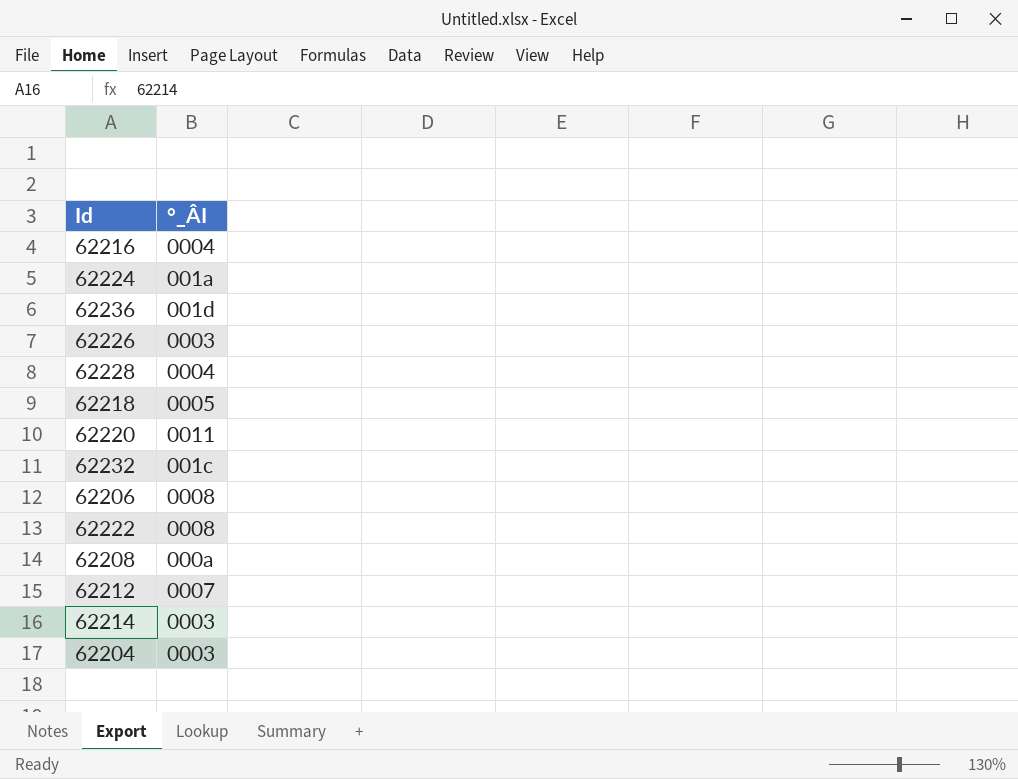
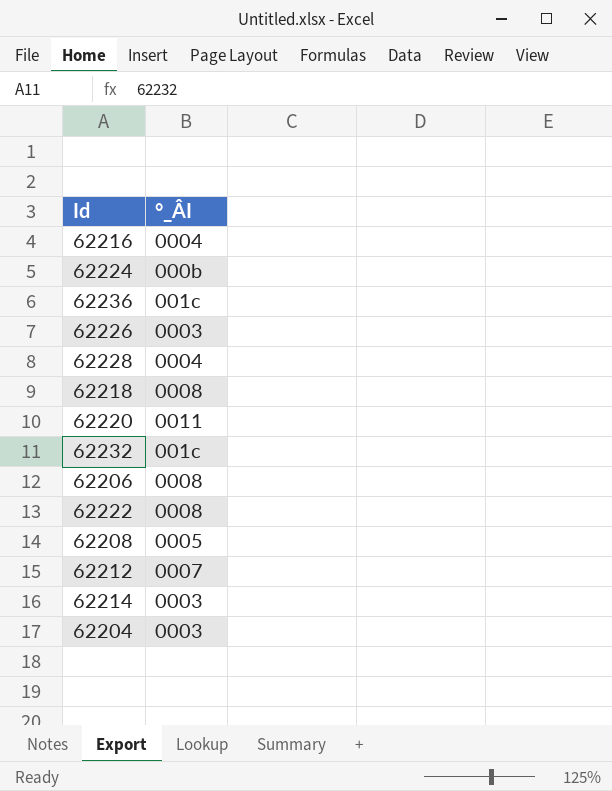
62224 | °_ÂI: 001a -> 000b
62236 | °_ÂI: 001d -> 001c
62218 | °_ÂI: 0005 -> 0008
62208 | °_ÂI: 000a -> 0005

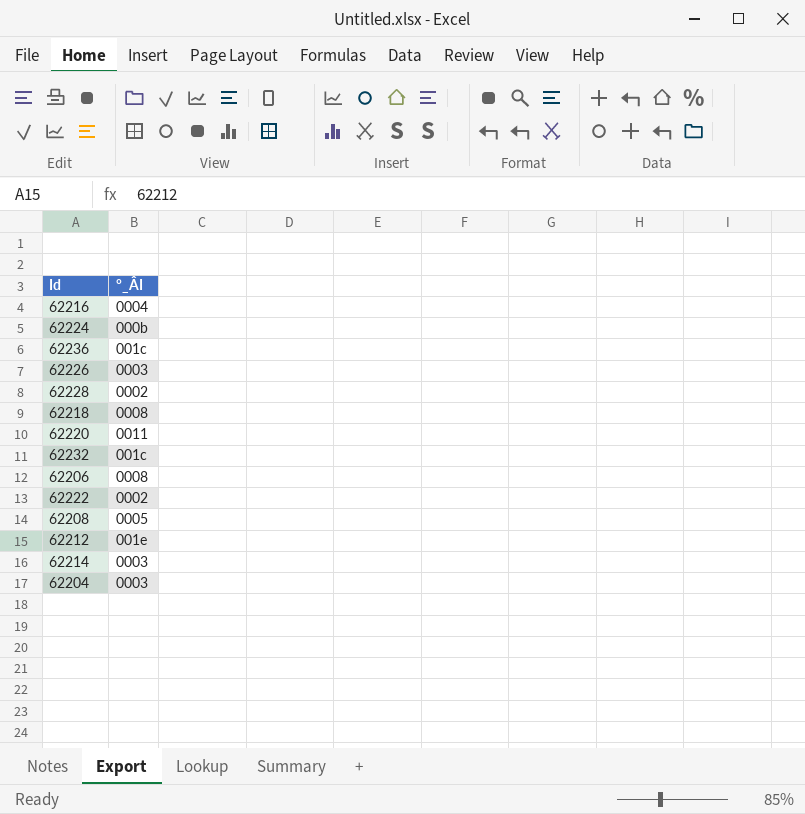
62228 | °_ÂI: 0004 -> 0002
62222 | °_ÂI: 0008 -> 0002
62212 | °_ÂI: 0007 -> 001e

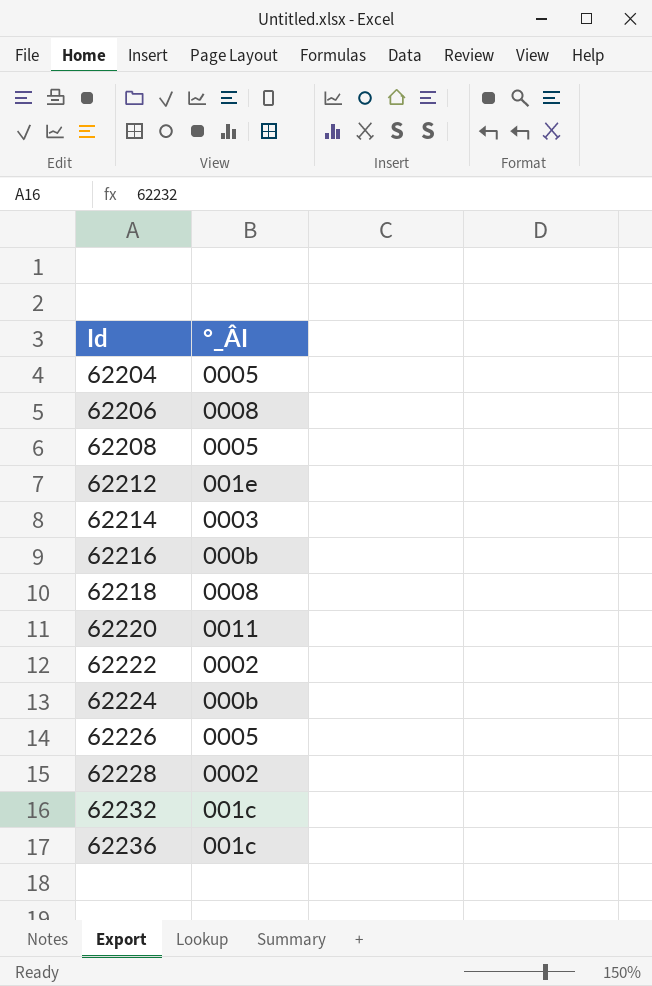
row order: none -> Id ascending
62204 | °_ÂI: 0003 -> 0005
62216 | °_ÂI: 0004 -> 000b
62226 | °_ÂI: 0003 -> 0005

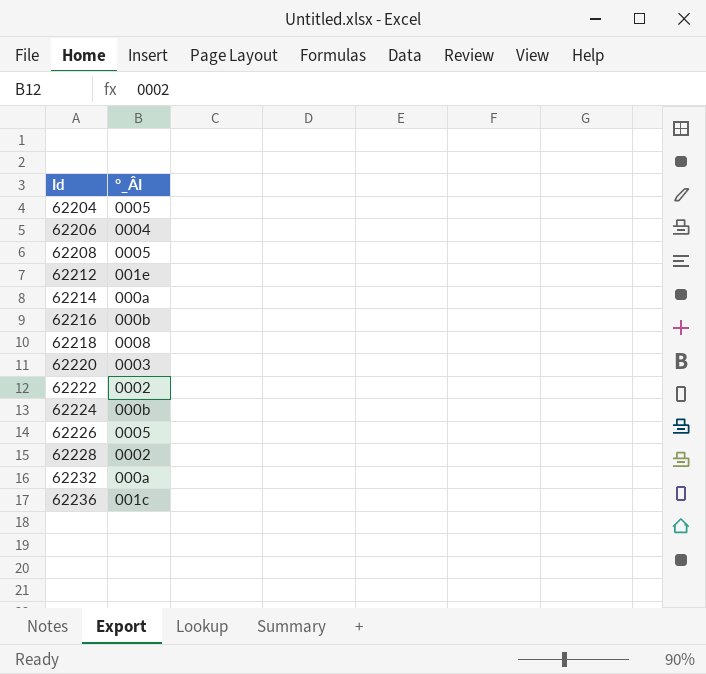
62206 | °_ÂI: 0008 -> 0004
62214 | °_ÂI: 0003 -> 000a
62220 | °_ÂI: 0011 -> 0003
62232 | °_ÂI: 001c -> 000a

